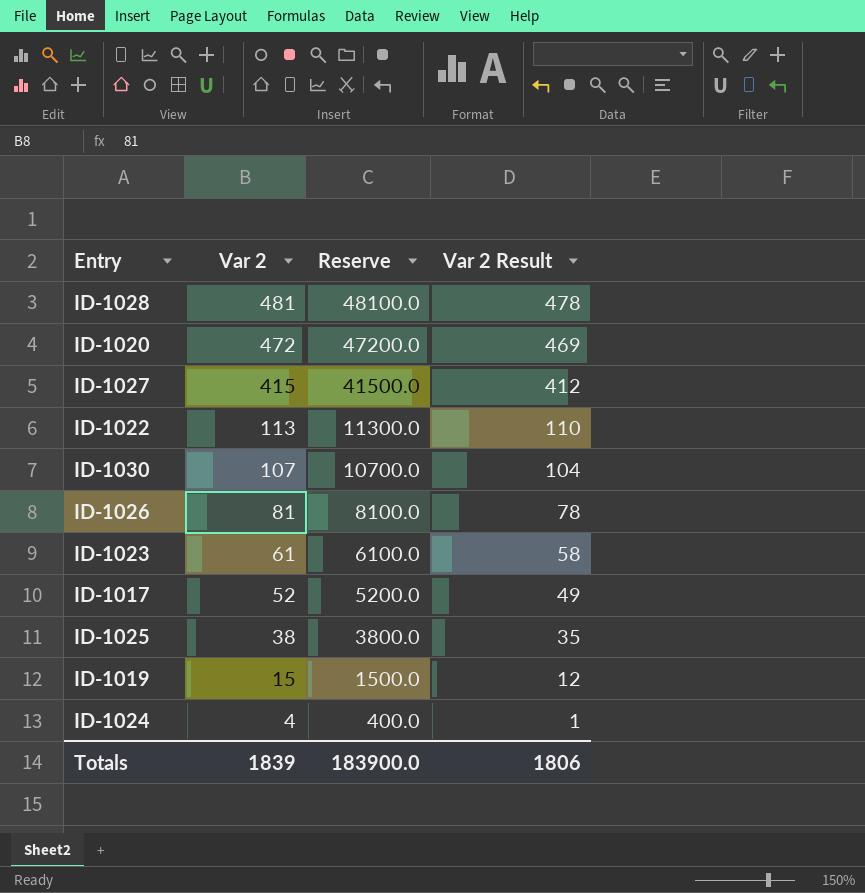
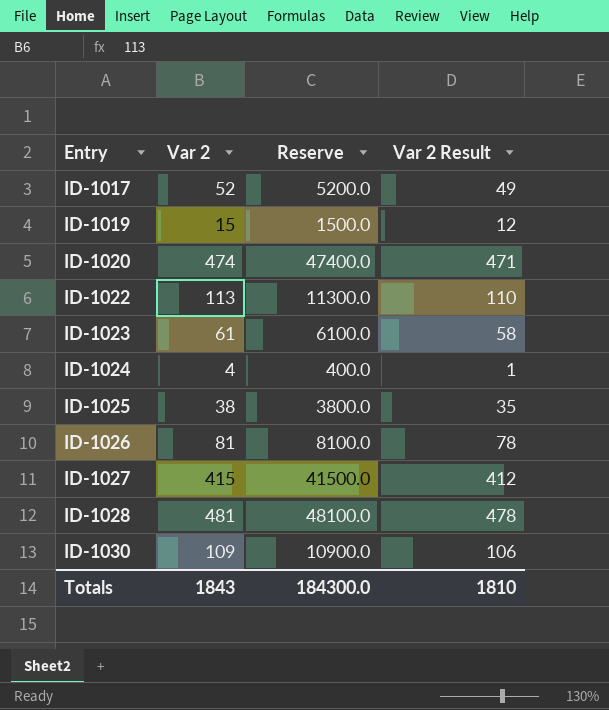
row order: Var 2 descending -> Entry ascending
ID-1020 | Var 2: 472 -> 474
ID-1020 | Reserve: 47200.0 -> 47400.0
ID-1020 | Var 2 Result: 469 -> 471
ID-1030 | Var 2: 107 -> 109
ID-1030 | Reserve: 10700.0 -> 10900.0
ID-1030 | Var 2 Result: 104 -> 106
Totals | Var 2: 1839 -> 1843
Totals | Reserve: 183900.0 -> 184300.0
Totals | Var 2 Result: 1806 -> 1810

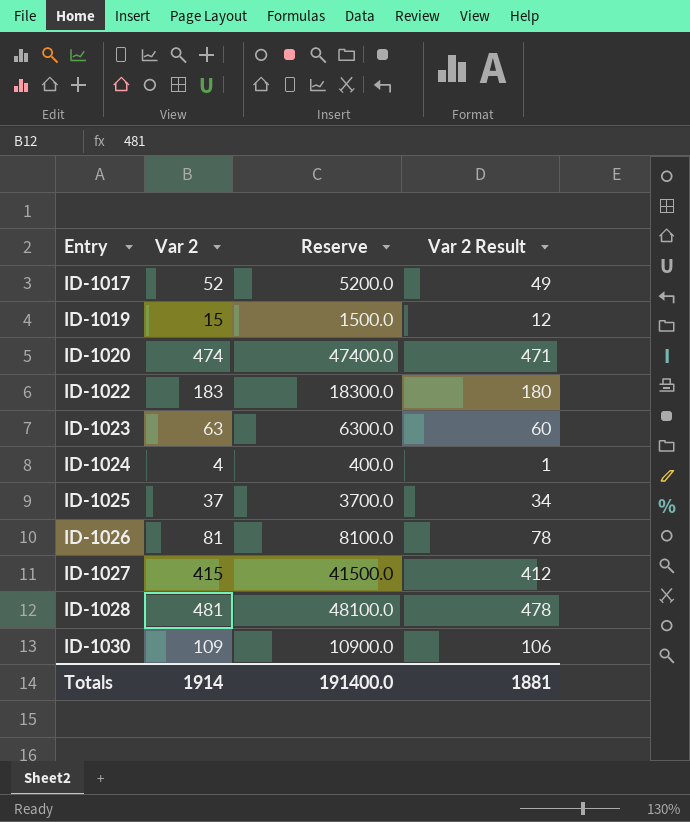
ID-1022 | Var 2: 113 -> 183
ID-1022 | Reserve: 11300.0 -> 18300.0
ID-1022 | Var 2 Result: 110 -> 180
ID-1023 | Var 2: 61 -> 63
ID-1023 | Reserve: 6100.0 -> 6300.0
ID-1023 | Var 2 Result: 58 -> 60
ID-1025 | Var 2: 38 -> 37
ID-1025 | Reserve: 3800.0 -> 3700.0
ID-1025 | Var 2 Result: 35 -> 34
Totals | Var 2: 1843 -> 1914
Totals | Reserve: 184300.0 -> 191400.0
Totals | Var 2 Result: 1810 -> 1881

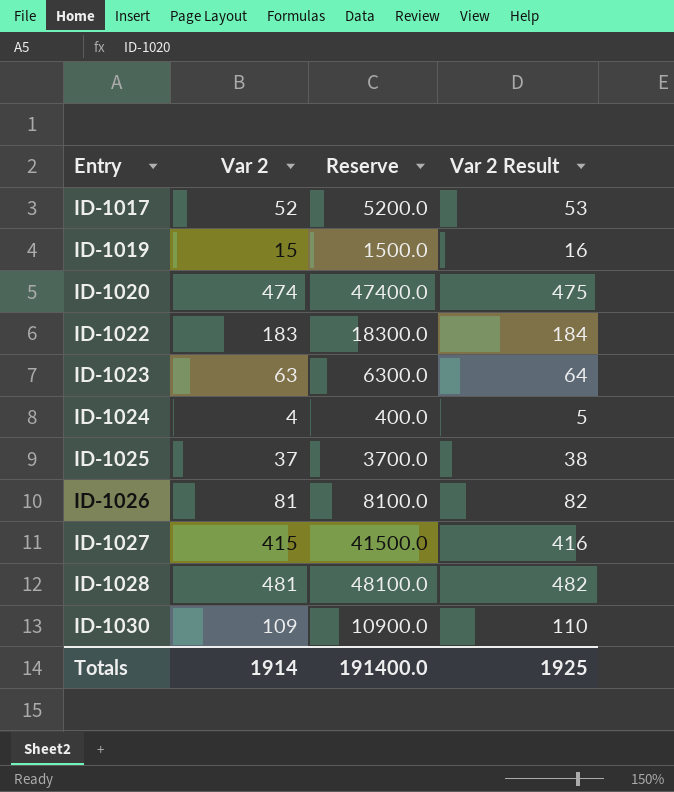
column Var 2 Result | formula: [Var 2] - 3 -> [Var 2] + 1
Totals | Var 2 Result: 1881 -> 1925

